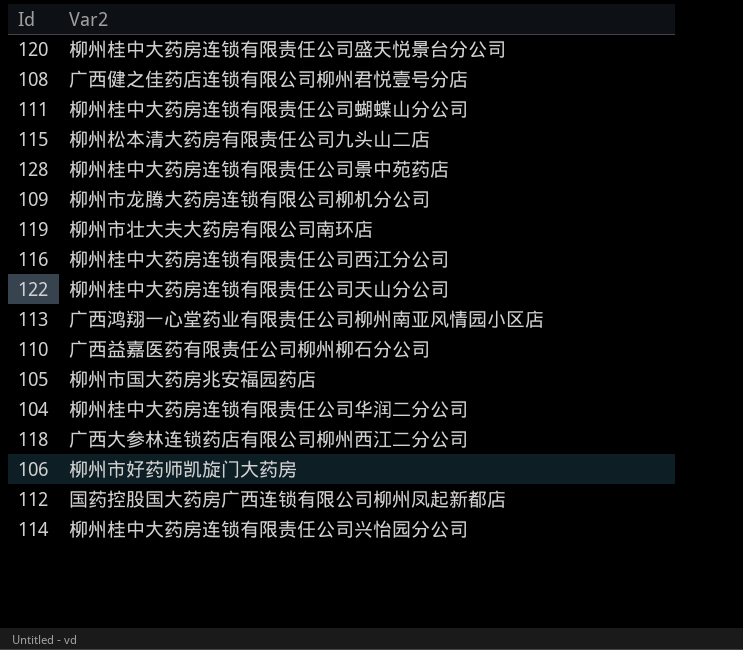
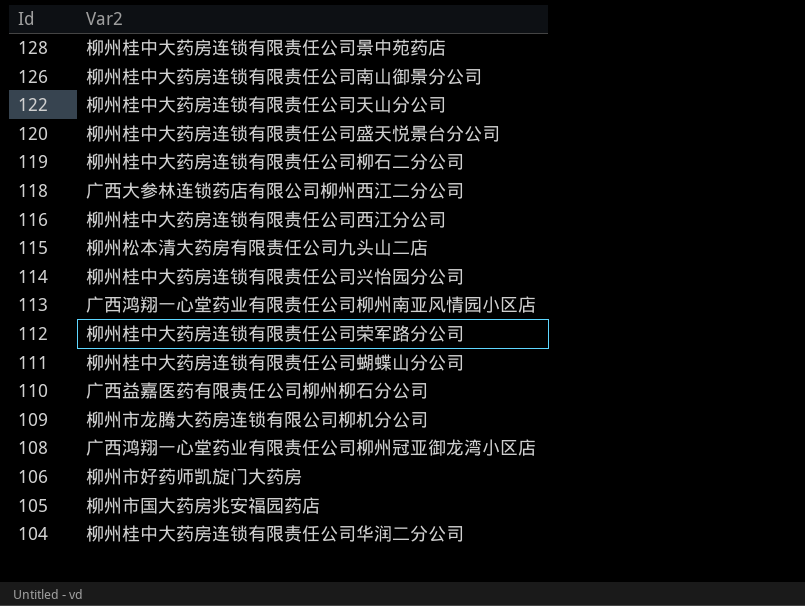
row order: none -> Id descending
row 126: none -> 柳州桂中大药房连锁有限责任公司南山御景分公司
119 | Var2: 柳州市壮大夫大药房有限公司南环店 -> 柳州桂中大药房连锁有限责任公司柳石二分公司
112 | Var2: 国药控股国大药房广西连锁有限公司柳州凤起新都店 -> 柳州桂中大药房连锁有限责任公司荣军路分公司
108 | Var2: 广西健之佳药店连锁有限公司柳州君悦壹号分店 -> 广西鸿翔一心堂药业有限责任公司柳州冠亚御龙湾小区店

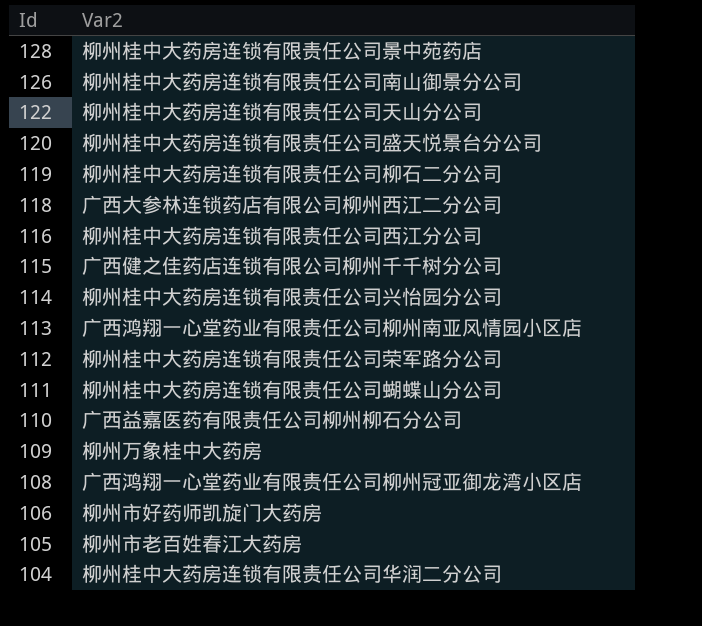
115 | Var2: 柳州松本清大药房有限责任公司九头山二店 -> 广西健之佳药店连锁有限公司柳州千千树分公司
109 | Var2: 柳州市龙腾大药房连锁有限公司柳机分公司 -> 柳州万象桂中大药房
105 | Var2: 柳州市国大药房兆安福园药店 -> 柳州市老百姓春江大药房

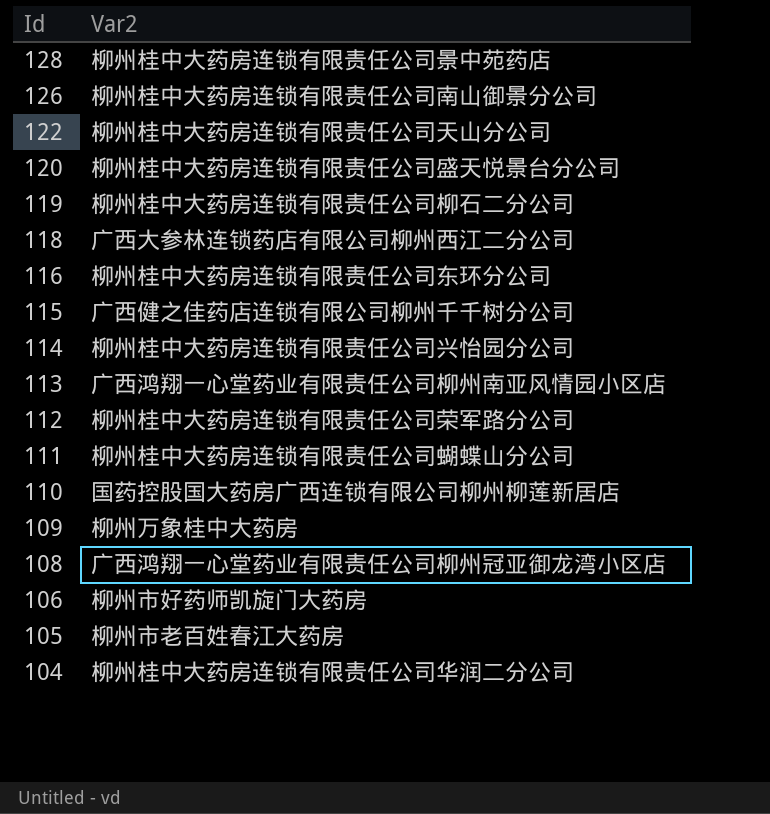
116 | Var2: 柳州桂中大药房连锁有限责任公司西江分公司 -> 柳州桂中大药房连锁有限责任公司东环分公司
110 | Var2: 广西益嘉医药有限责任公司柳州柳石分公司 -> 国药控股国大药房广西连锁有限公司柳州柳莲新居店

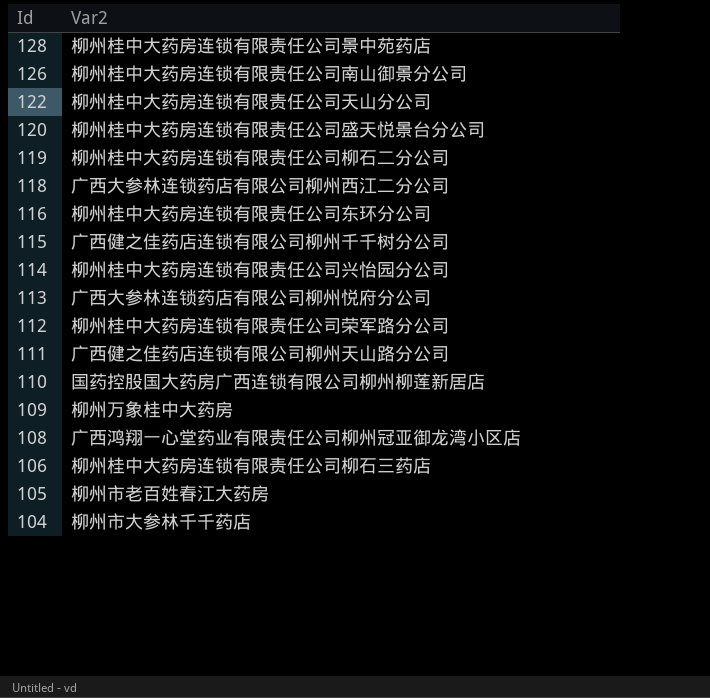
113 | Var2: 广西鸿翔一心堂药业有限责任公司柳州南亚风情园小区店 -> 广西大参林连锁药店有限公司柳州悦府分公司
111 | Var2: 柳州桂中大药房连锁有限责任公司蝴蝶山分公司 -> 广西健之佳药店连锁有限公司柳州天山路分公司
106 | Var2: 柳州市好药师凯旋门大药房 -> 柳州桂中大药房连锁有限责任公司柳石三药店
104 | Var2: 柳州桂中大药房连锁有限责任公司华润二分公司 -> 柳州市大参林千千药店

